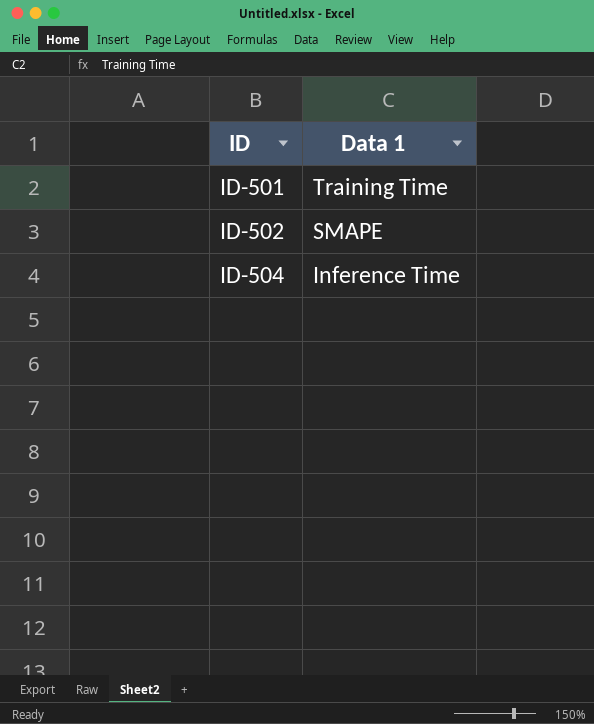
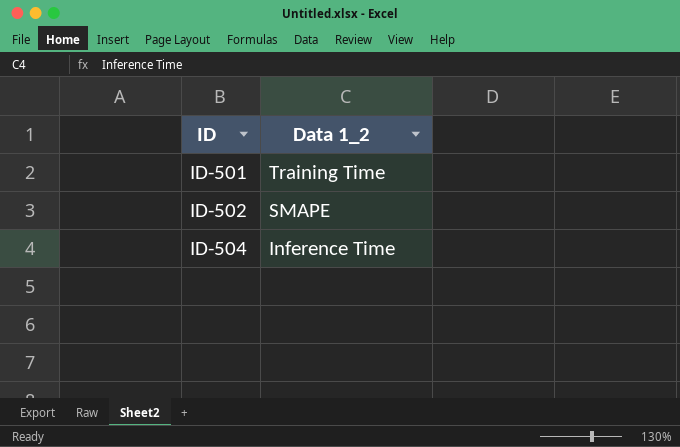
column name: Data 1 -> Data 1_2

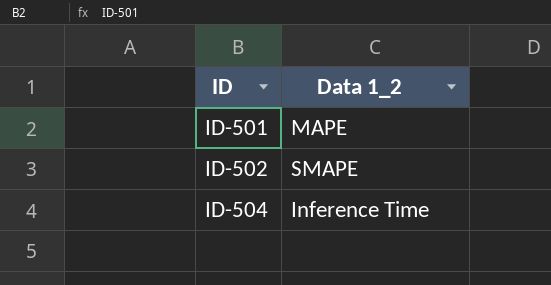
ID-501 | Data 1_2: Training Time -> MAPE

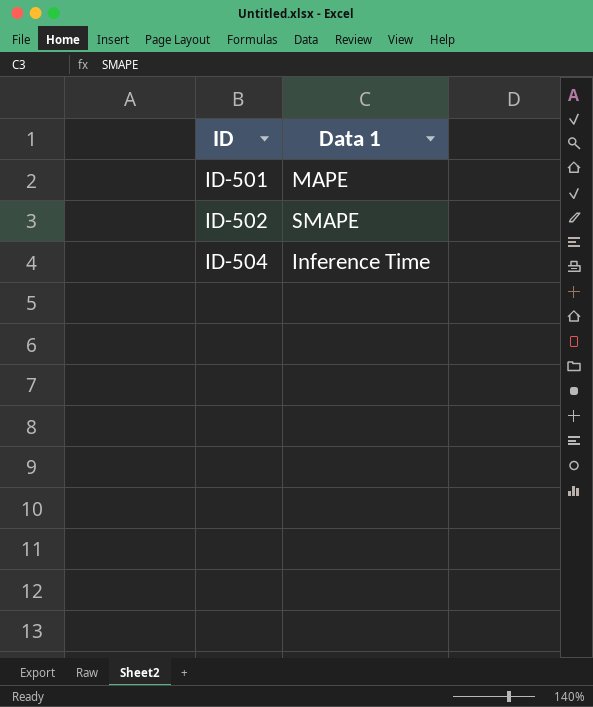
column name: Data 1_2 -> Data 1

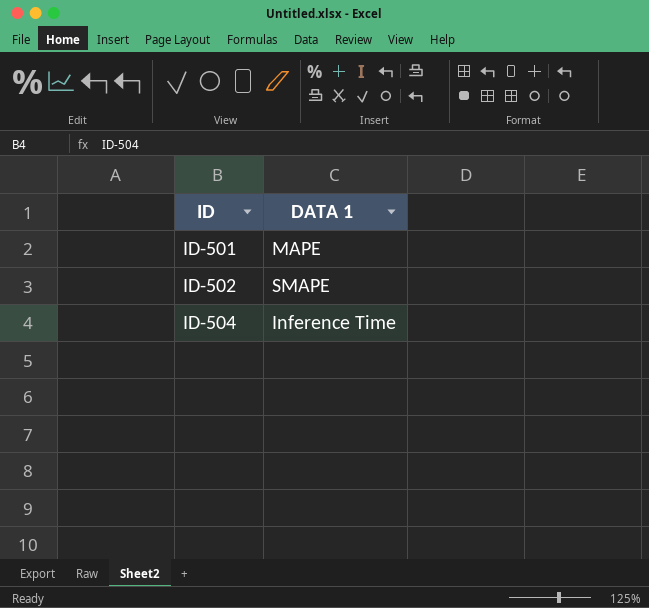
column name: Data 1 -> DATA 1

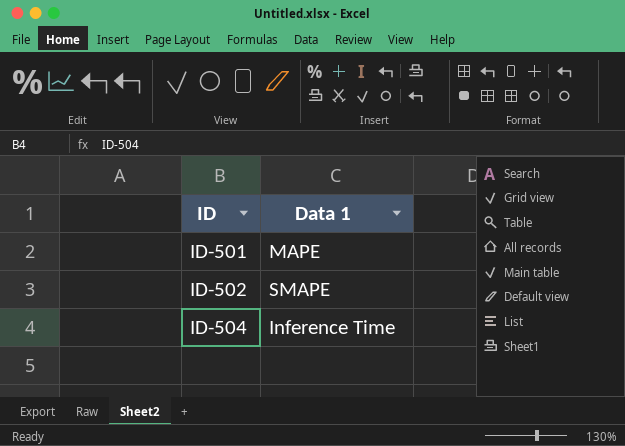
column name: DATA 1 -> Data 1

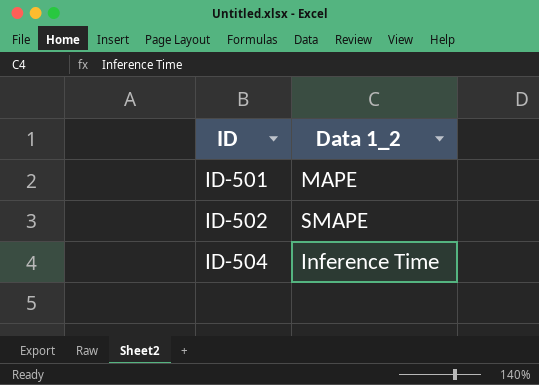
column name: Data 1 -> Data 1_2

